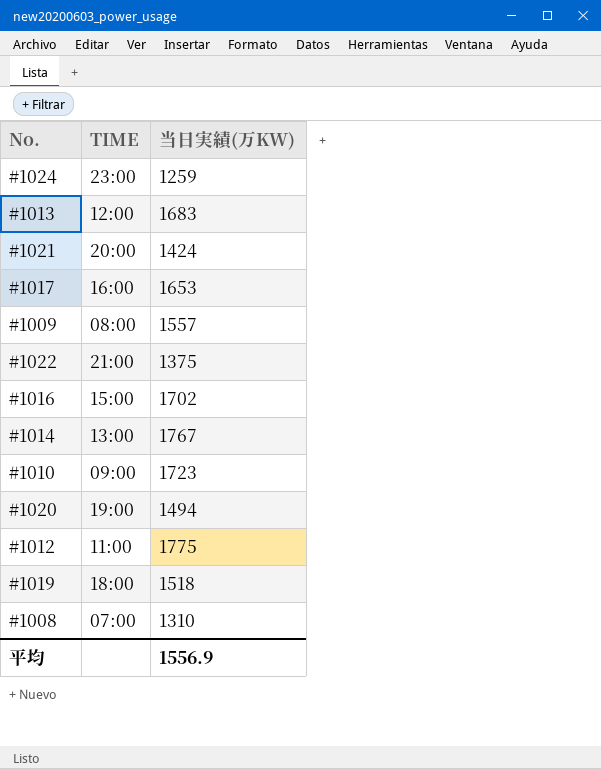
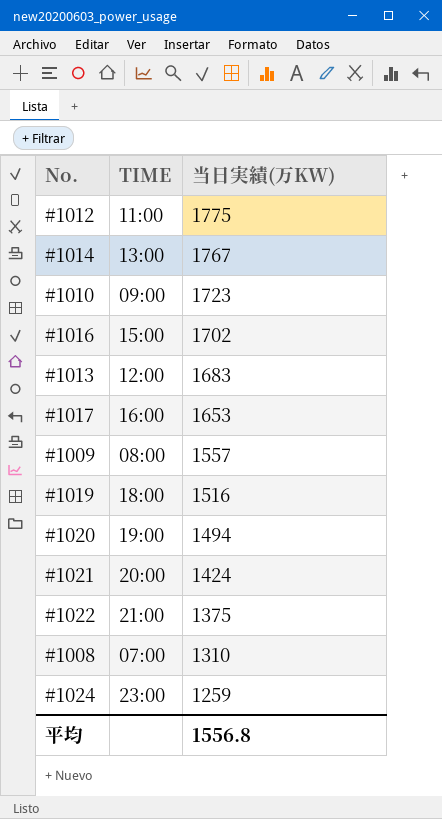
row order: none -> 当日実績(万KW) descending
#1019 | 当日実績(万KW): 1518 -> 1516
平均 | 当日実績(万KW): 1556.9 -> 1556.8

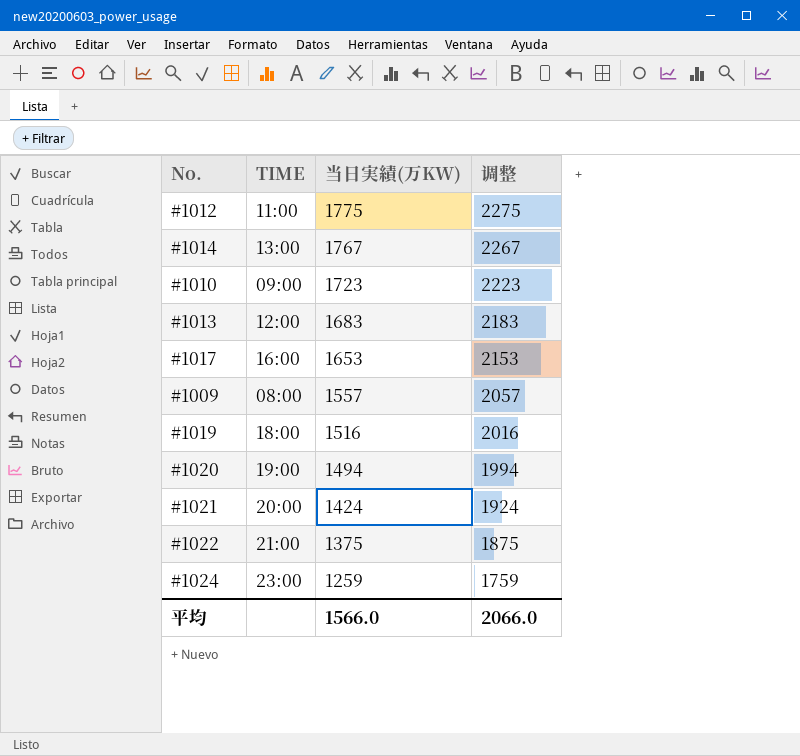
column 调整 | formula: none -> [当日実績(万KW)] + 500
row #1016: 15:00 | 1702 -> none
row #1008: 07:00 | 1310 -> none
平均 | 当日実績(万KW): 1556.8 -> 1566.0

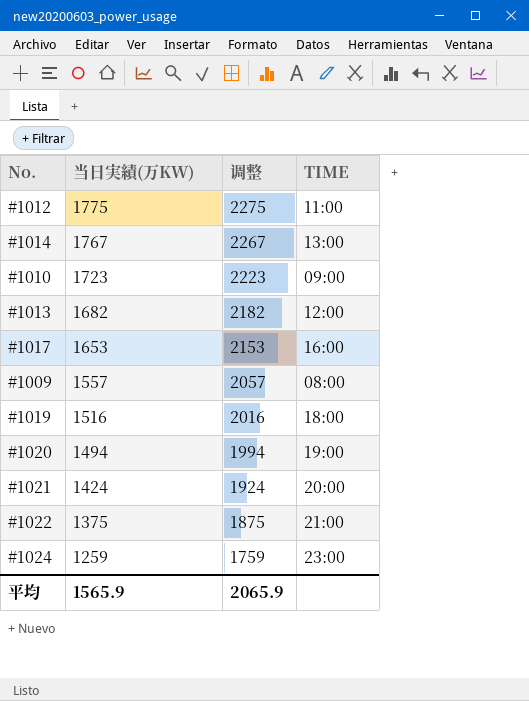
column TIME | position: 2 -> 4
#1013 | 当日実績(万KW): 1683 -> 1682
#1013 | 调整: 2183 -> 2182
平均 | 当日実績(万KW): 1566.0 -> 1565.9
平均 | 调整: 2066.0 -> 2065.9

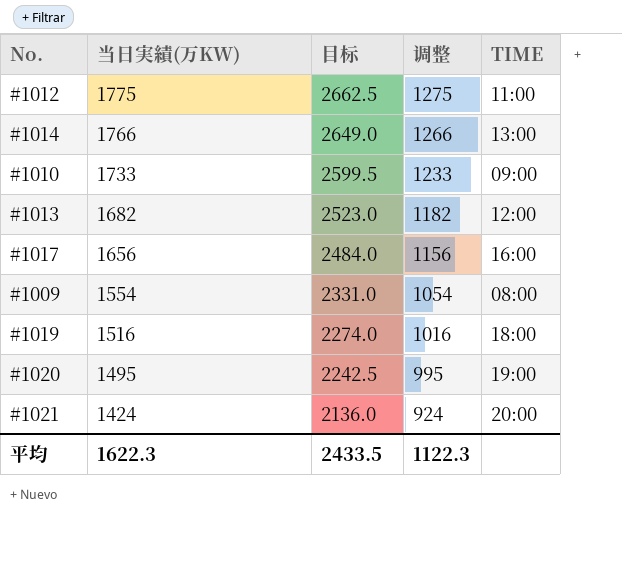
column 目标 | formula: none -> [当日実績(万KW)] * 1.5
column 调整 | formula: [当日実績(万KW)] + 500 -> [当日実績(万KW)] - 500
row #1022: 1375 | 1875 | 21:00 -> none
row #1024: 1259 | 1759 | 23:00 -> none
#1014 | 当日実績(万KW): 1767 -> 1766
#1010 | 当日実績(万KW): 1723 -> 1733
#1017 | 当日実績(万KW): 1653 -> 1656
#1009 | 当日実績(万KW): 1557 -> 1554
#1020 | 当日実績(万KW): 1494 -> 1495
平均 | 当日実績(万KW): 1565.9 -> 1622.3
平均 | 调整: 2065.9 -> 1122.3

